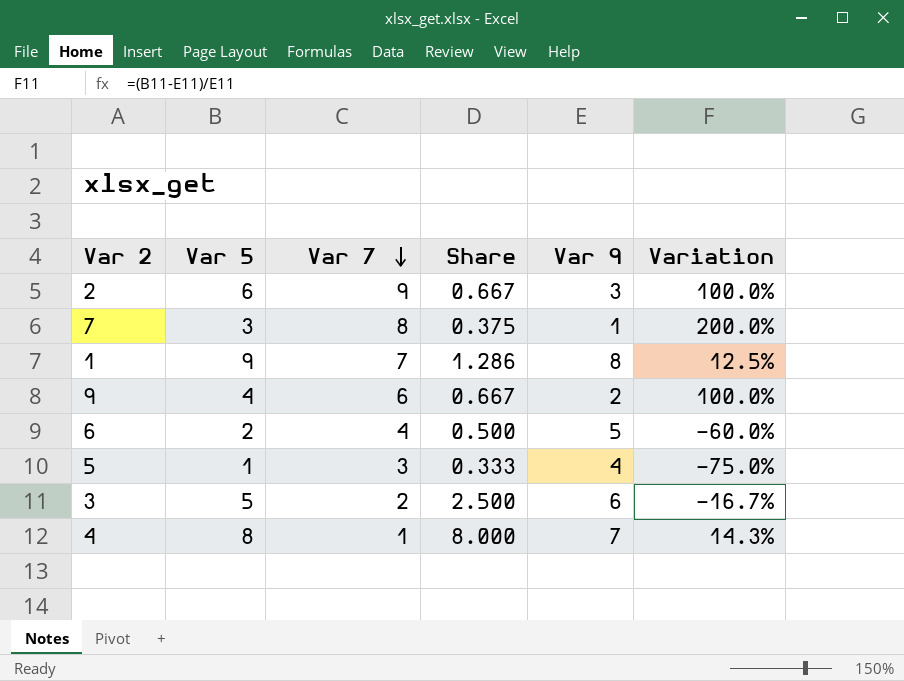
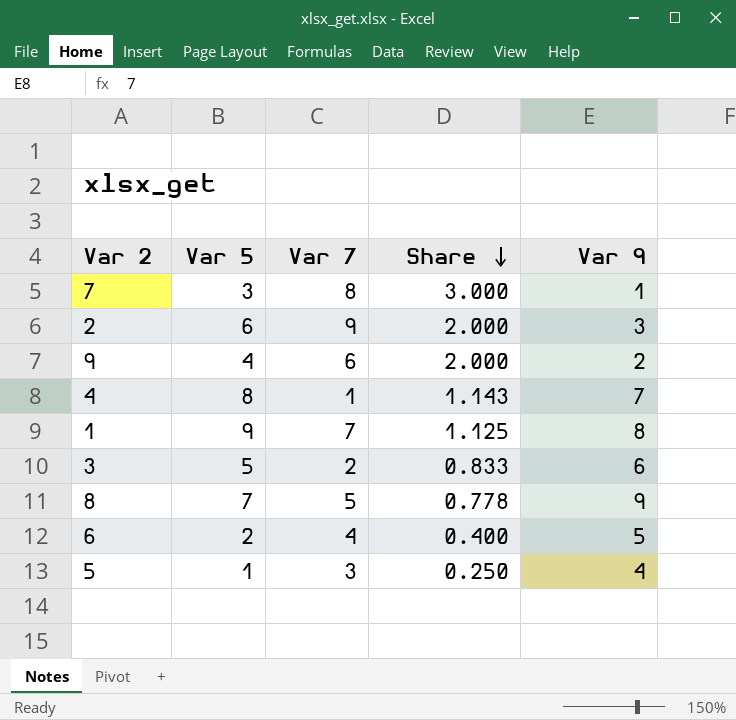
row order: Var 7 descending -> Share descending
column Variation | formula: ([Var 5] - [Var 9]) / [Var 9] -> none
column Share | formula: [Var 5] / [Var 7] -> [Var 5] / [Var 9]
row 8: none -> 7 | 5 | 0.778 | 9

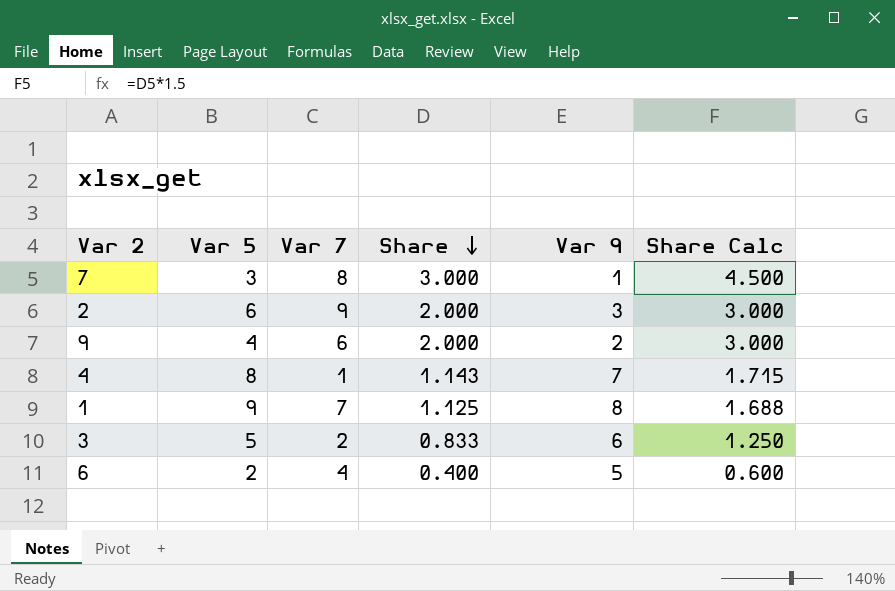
column Share Calc | formula: none -> [Share] * 1.5
row 8: 7 | 5 | 0.778 | 9 -> none
row 5: 1 | 3 | 0.250 | 4 -> none

